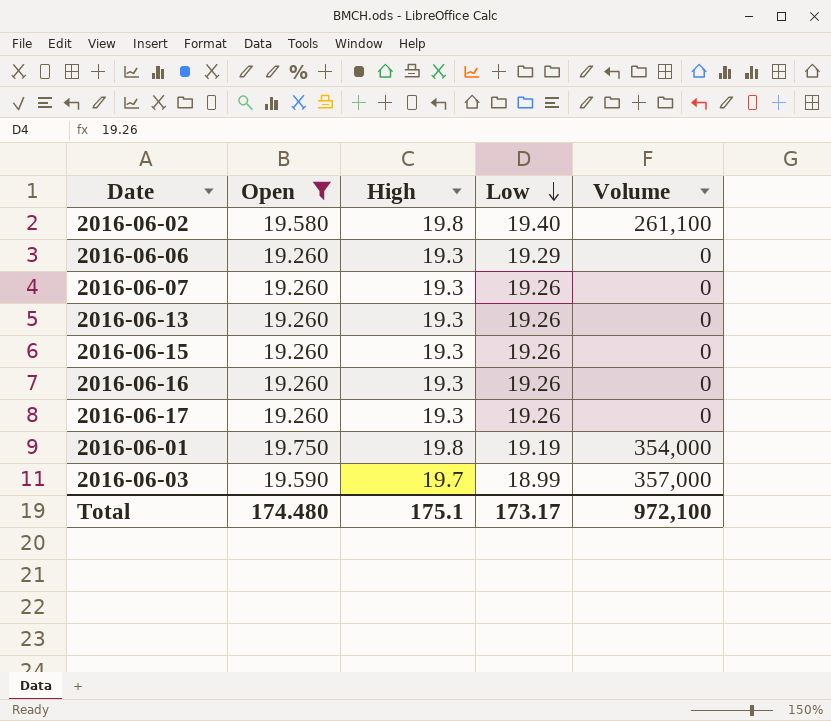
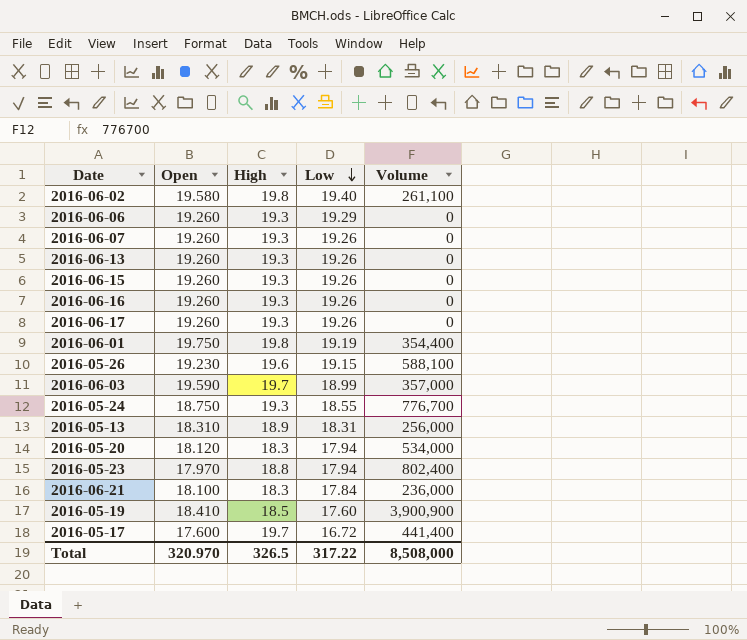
filter: Open >= 19.260 -> none
2016-06-01 | Volume: 354,000 -> 354,400
Total | Open: 174.480 -> 320.970
Total | High: 175.1 -> 326.5
Total | Low: 173.17 -> 317.22
Total | Volume: 972,100 -> 8,508,000

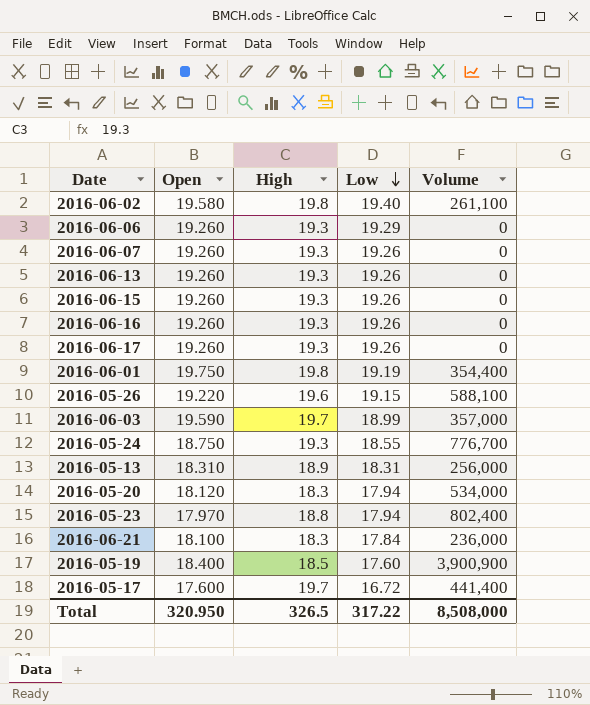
2016-05-26 | Open: 19.230 -> 19.220
2016-05-19 | Open: 18.410 -> 18.400
Total | Open: 320.970 -> 320.950

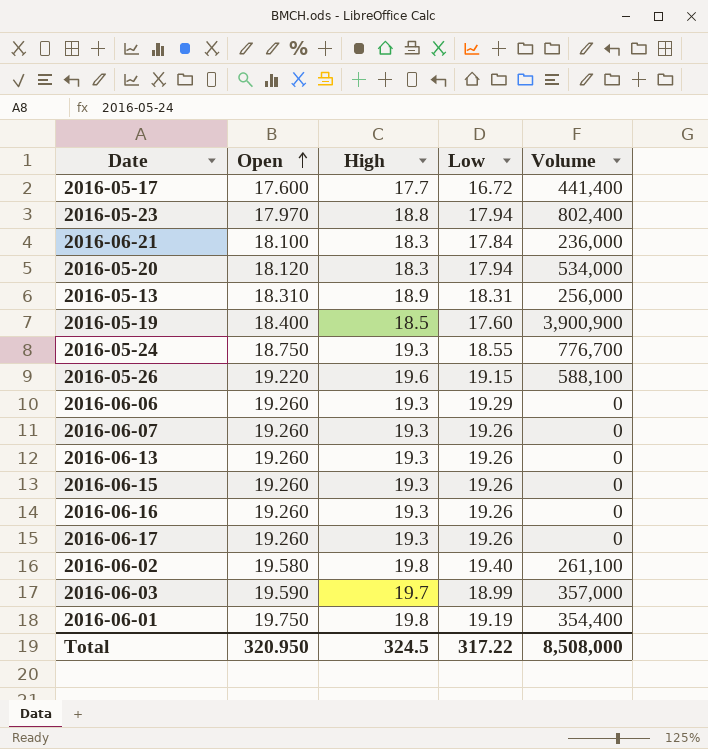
row order: Low descending -> Open ascending
2016-05-17 | High: 19.7 -> 17.7
Total | High: 326.5 -> 324.5

